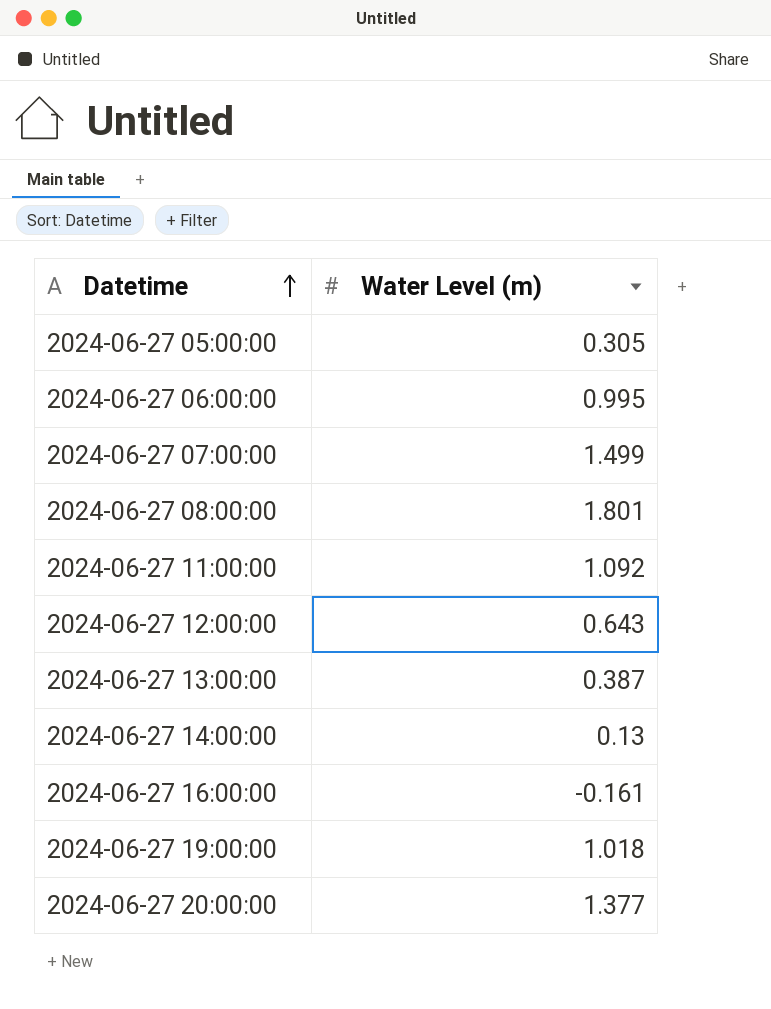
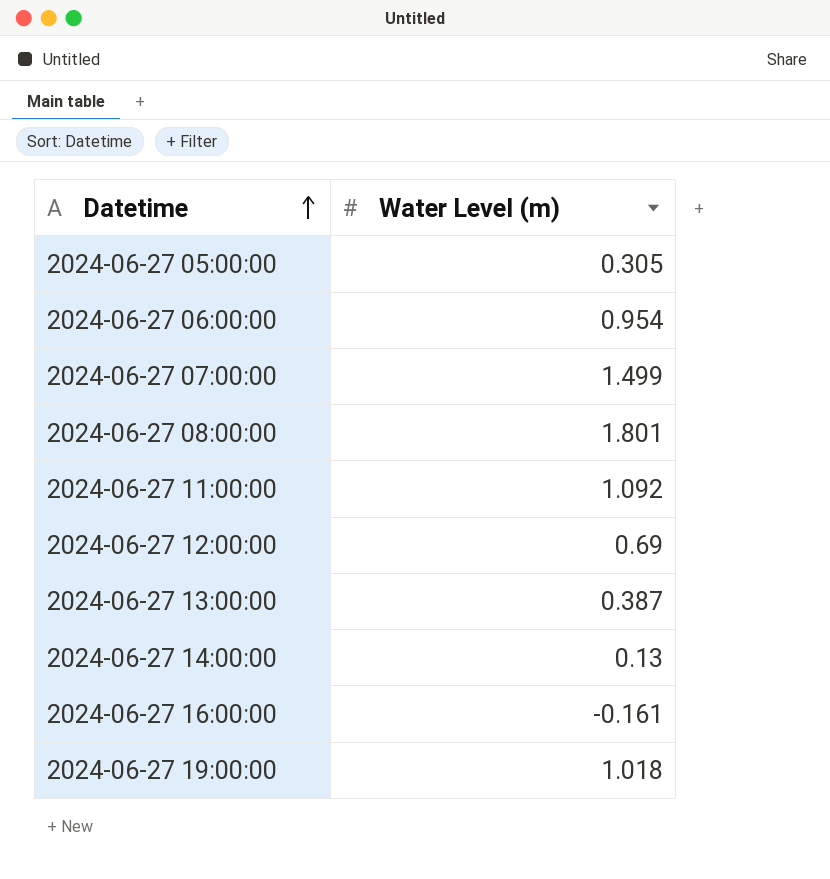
row 2024-06-27 20:00:00: 1.377 -> none
2024-06-27 06:00:00 | Water Level (m): 0.995 -> 0.954
2024-06-27 12:00:00 | Water Level (m): 0.643 -> 0.69

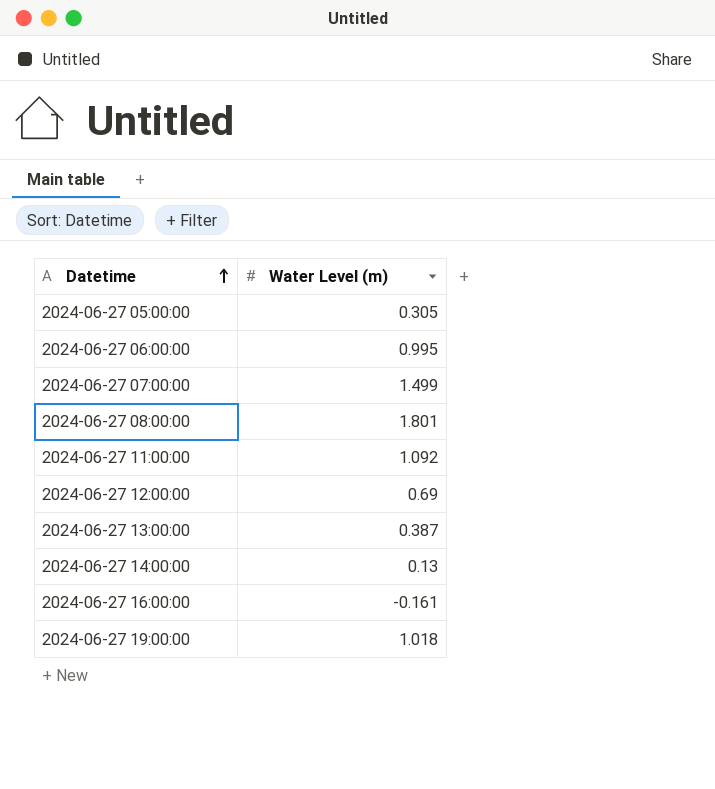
2024-06-27 06:00:00 | Water Level (m): 0.954 -> 0.995

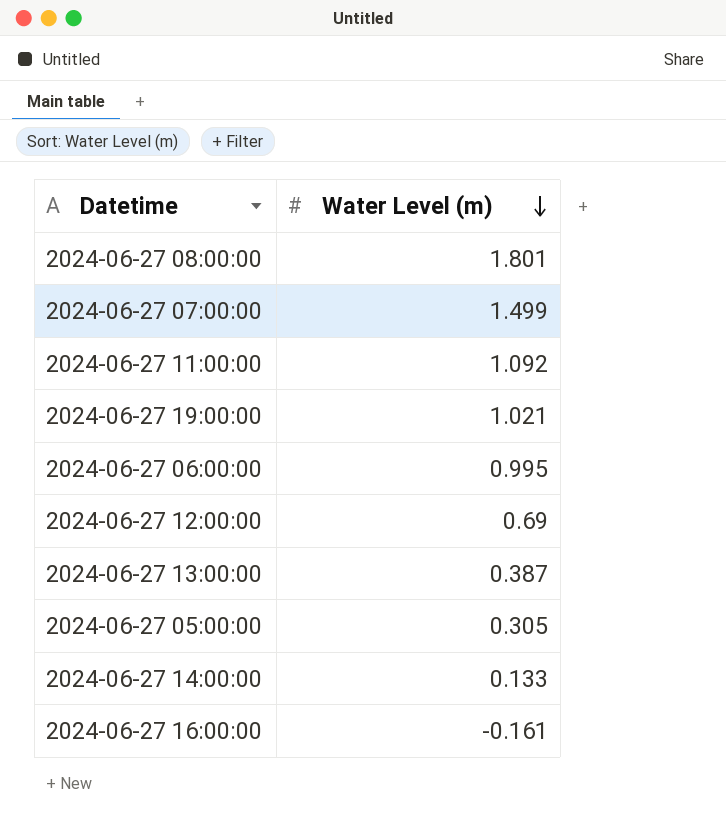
row order: Datetime ascending -> Water Level (m) descending
2024-06-27 19:00:00 | Water Level (m): 1.018 -> 1.021
2024-06-27 14:00:00 | Water Level (m): 0.13 -> 0.133

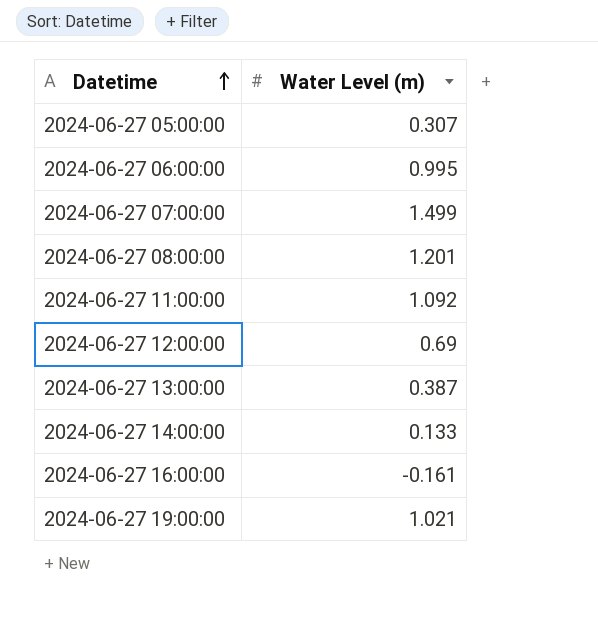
row order: Water Level (m) descending -> Datetime ascending
2024-06-27 05:00:00 | Water Level (m): 0.305 -> 0.307
2024-06-27 08:00:00 | Water Level (m): 1.801 -> 1.201

